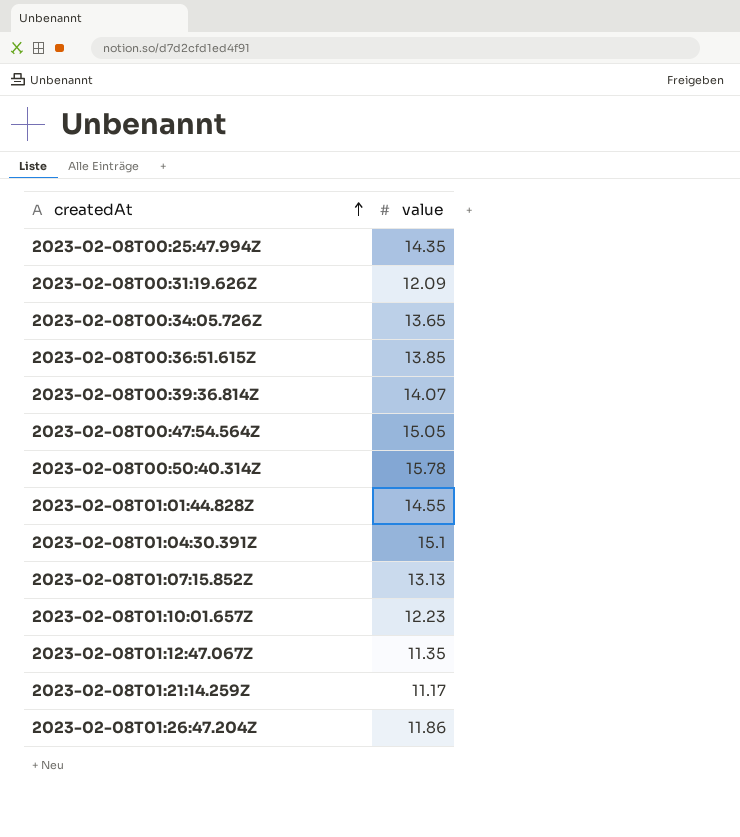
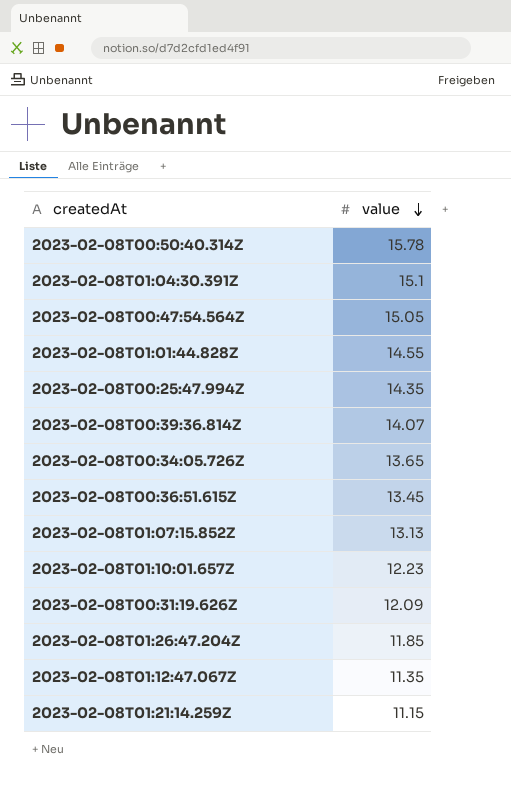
row order: createdAt ascending -> value descending
2023-02-08T00:36:51.615Z | value: 13.85 -> 13.45
2023-02-08T01:26:47.204Z | value: 11.86 -> 11.85
2023-02-08T01:21:14.259Z | value: 11.17 -> 11.15

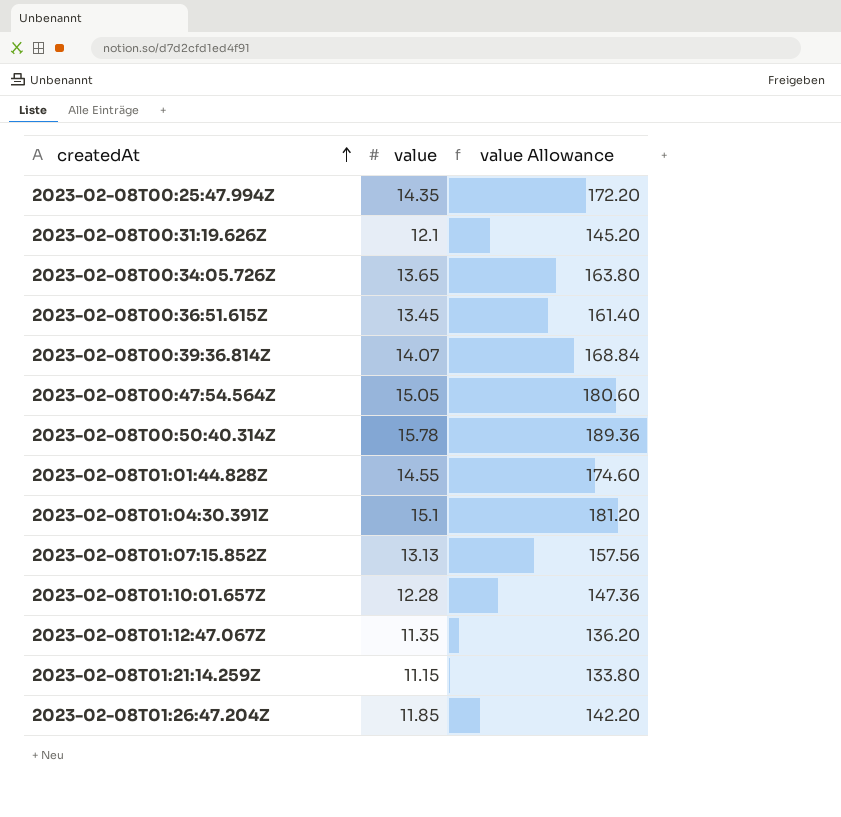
row order: value descending -> createdAt ascending
column value Allowance | formula: none -> [value] * 12
2023-02-08T00:31:19.626Z | value: 12.09 -> 12.1
2023-02-08T01:10:01.657Z | value: 12.23 -> 12.28

